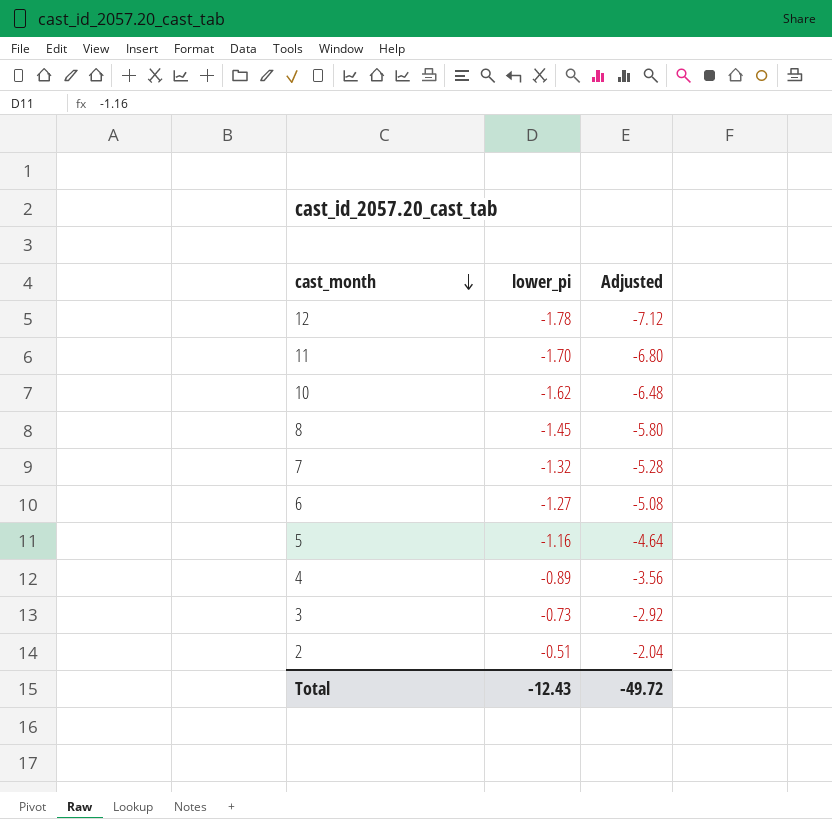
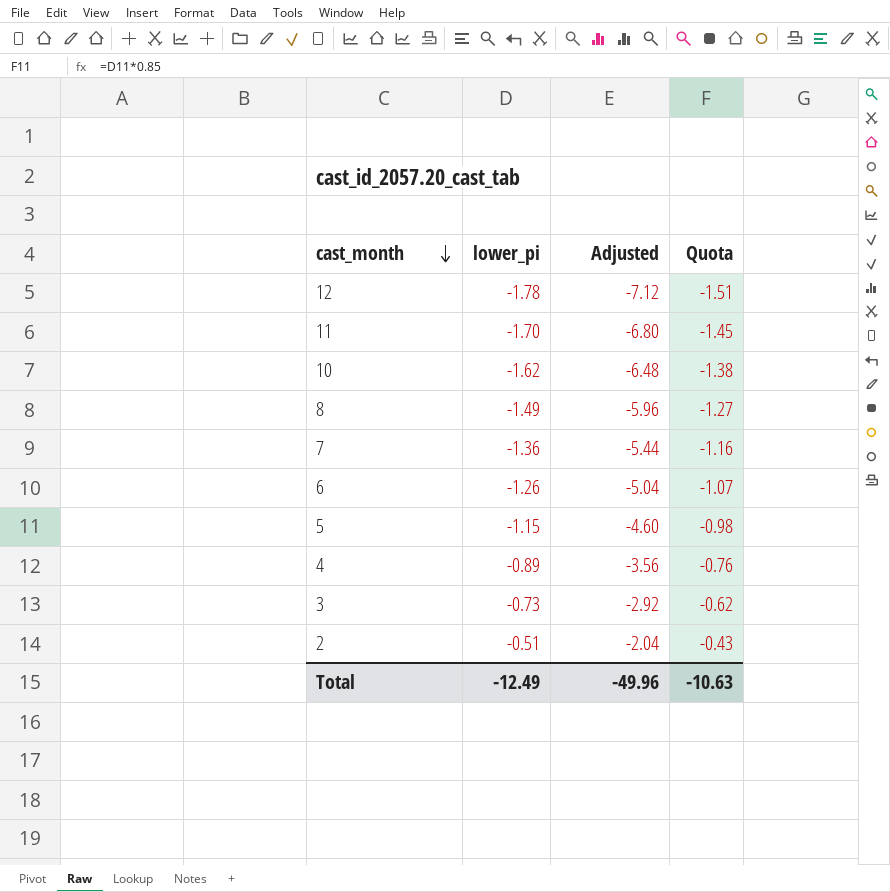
column Quota | formula: none -> [lower_pi] * 0.85
8 | lower_pi: -1.45 -> -1.49
8 | Adjusted: -5.80 -> -5.96
7 | lower_pi: -1.32 -> -1.36
7 | Adjusted: -5.28 -> -5.44
6 | lower_pi: -1.27 -> -1.26
6 | Adjusted: -5.08 -> -5.04
5 | lower_pi: -1.16 -> -1.15
5 | Adjusted: -4.64 -> -4.60
Total | lower_pi: -12.43 -> -12.49
Total | Adjusted: -49.72 -> -49.96

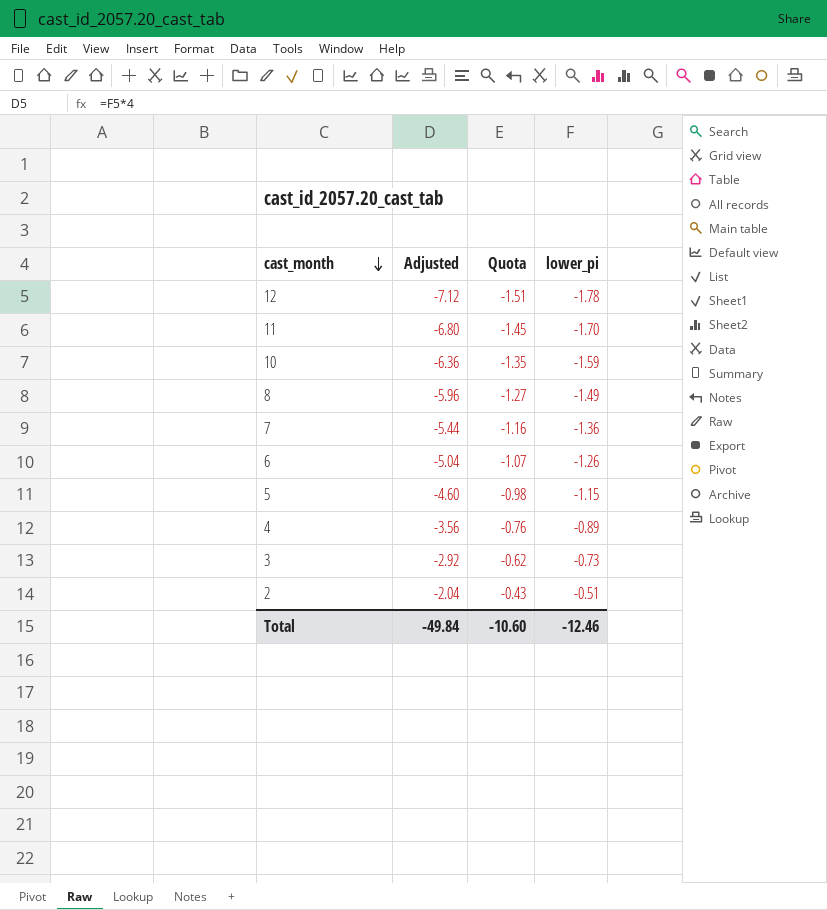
column lower_pi | position: 2 -> 4
10 | Adjusted: -6.48 -> -6.36
10 | Quota: -1.38 -> -1.35
10 | lower_pi: -1.62 -> -1.59
Total | Adjusted: -49.96 -> -49.84
Total | Quota: -10.63 -> -10.60
Total | lower_pi: -12.49 -> -12.46

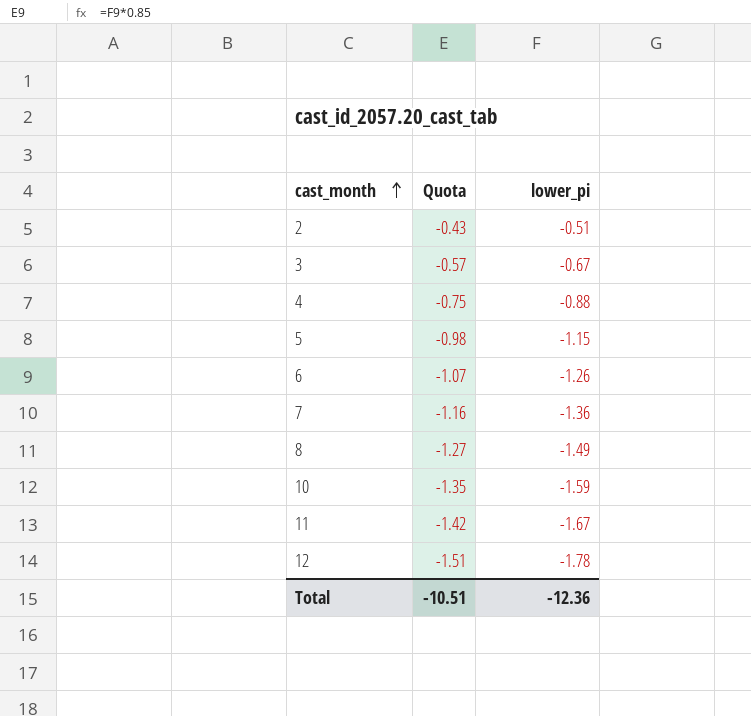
row order: cast_month descending -> cast_month ascending
column Adjusted | formula: [lower_pi] * 4 -> none
3 | Quota: -0.62 -> -0.57
3 | lower_pi: -0.73 -> -0.67
4 | Quota: -0.76 -> -0.75
4 | lower_pi: -0.89 -> -0.88
11 | Quota: -1.45 -> -1.42
11 | lower_pi: -1.70 -> -1.67
Total | Quota: -10.60 -> -10.51
Total | lower_pi: -12.46 -> -12.36

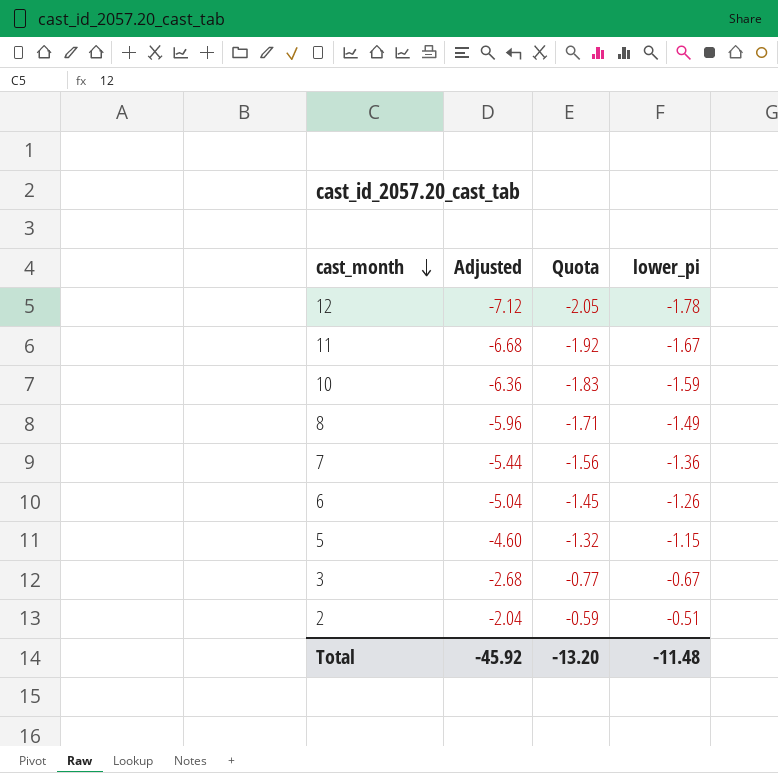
row order: cast_month ascending -> cast_month descending
column Adjusted | formula: none -> [lower_pi] * 4
column Quota | formula: [lower_pi] * 0.85 -> [lower_pi] * 1.15
row 4: -0.75 | -0.88 -> none
Total | Quota: -10.51 -> -13.20
Total | lower_pi: -12.36 -> -11.48

